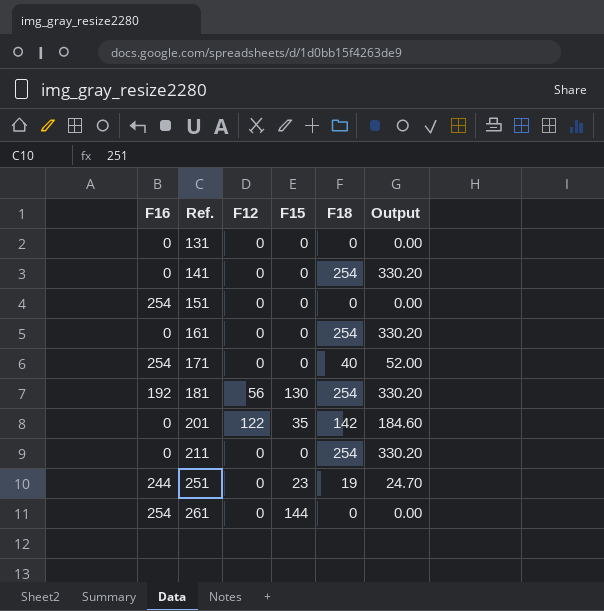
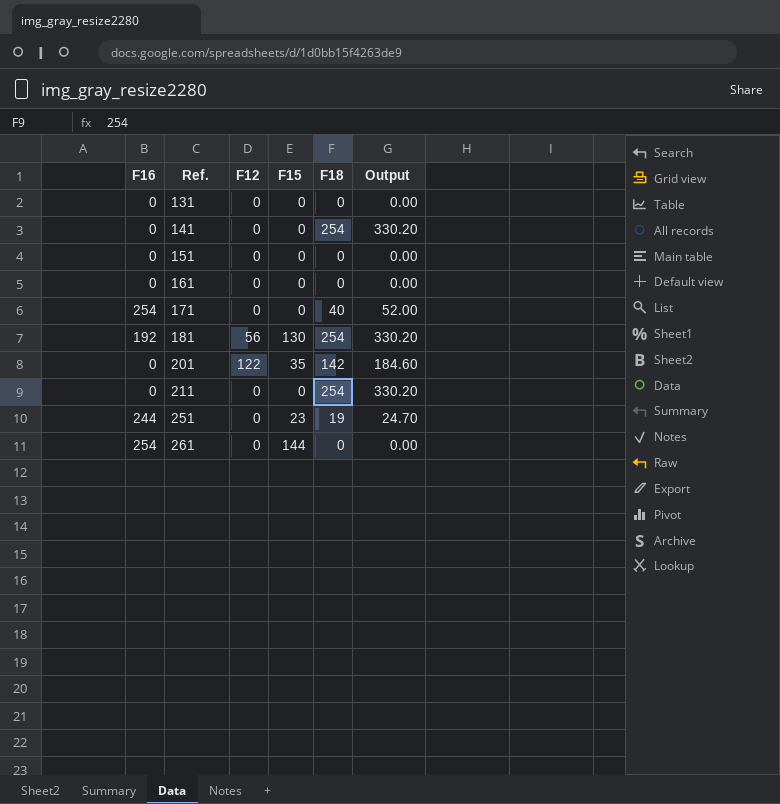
151 | F16: 254 -> 0
161 | F18: 254 -> 0
161 | Output: 330.20 -> 0.00

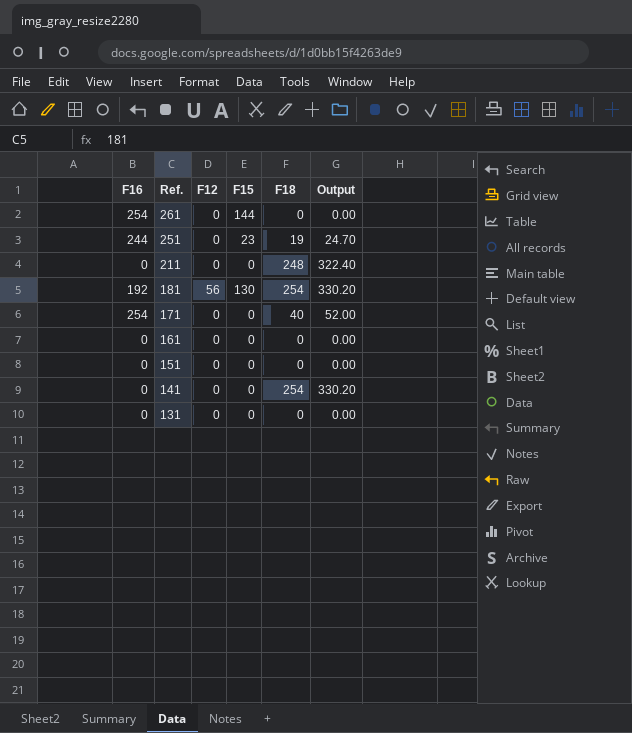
row order: Ref. ascending -> Ref. descending
row 201: 0 | 122 | 35 | 142 | 184.60 -> none
211 | F18: 254 -> 248
211 | Output: 330.20 -> 322.40

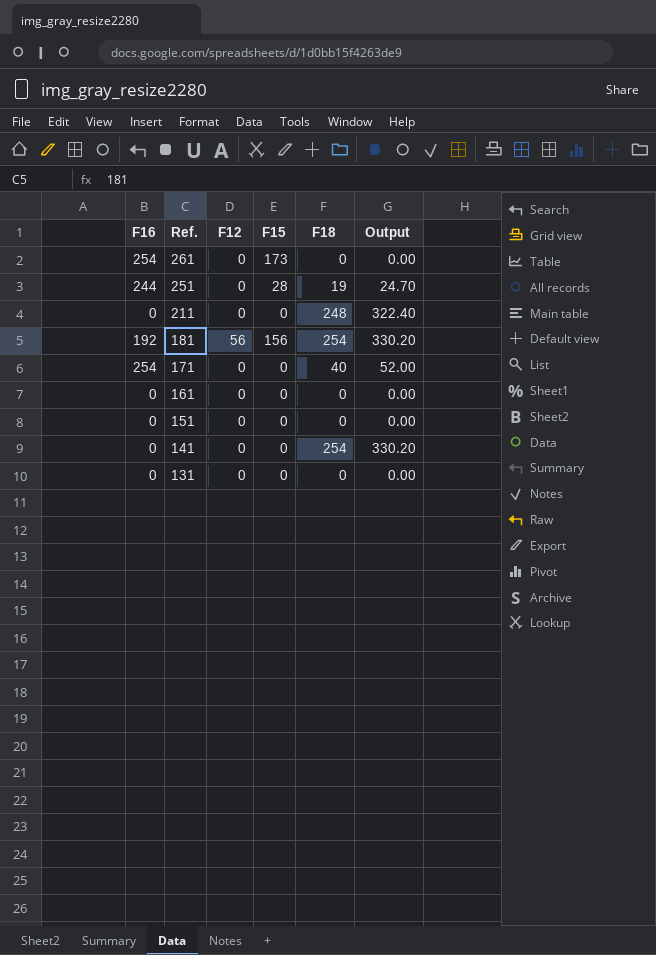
261 | F15: 144 -> 173
251 | F15: 23 -> 28
181 | F15: 130 -> 156

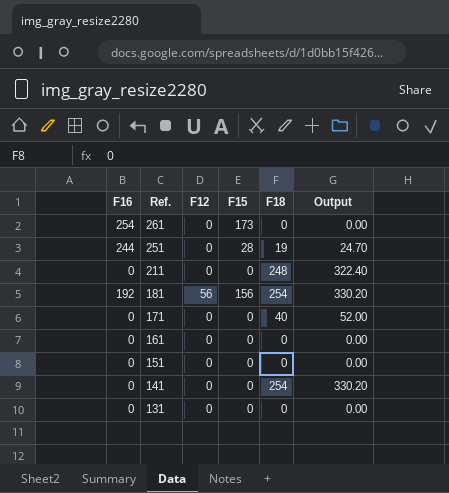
171 | F16: 254 -> 0

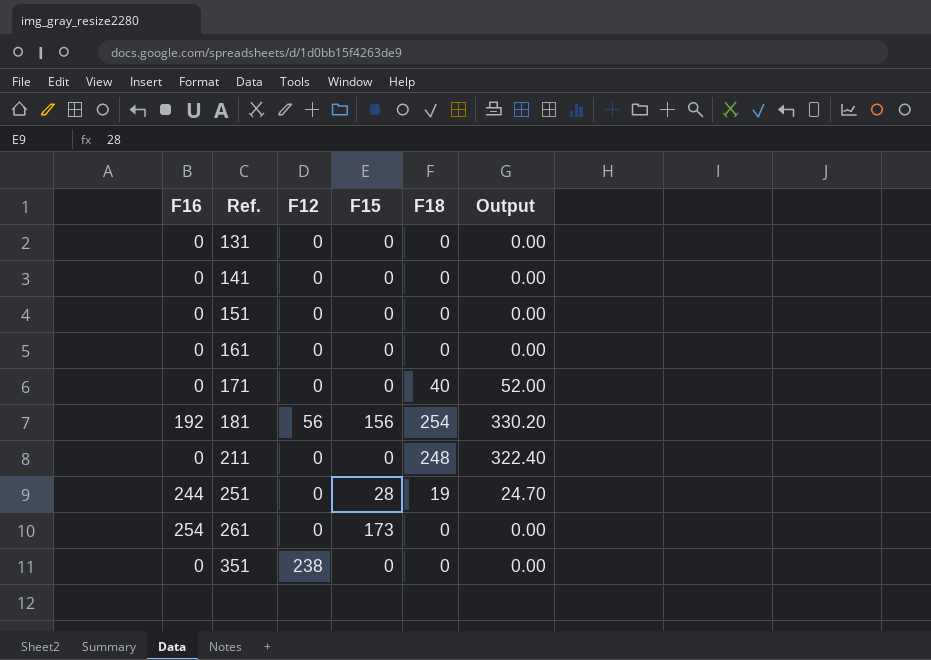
row order: Ref. descending -> Ref. ascending
141 | F18: 254 -> 0
141 | Output: 330.20 -> 0.00
row 351: none -> 0 | 238 | 0 | 0 | 0.00

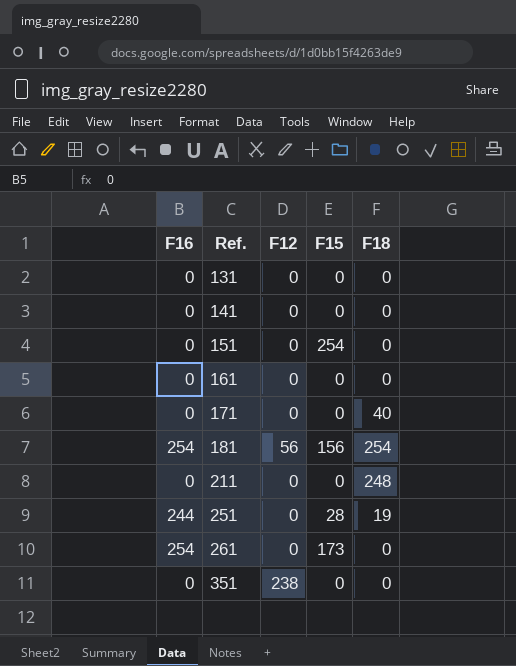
column Output | formula: [F18] * 1.3 -> none
151 | F15: 0 -> 254
181 | F16: 192 -> 254

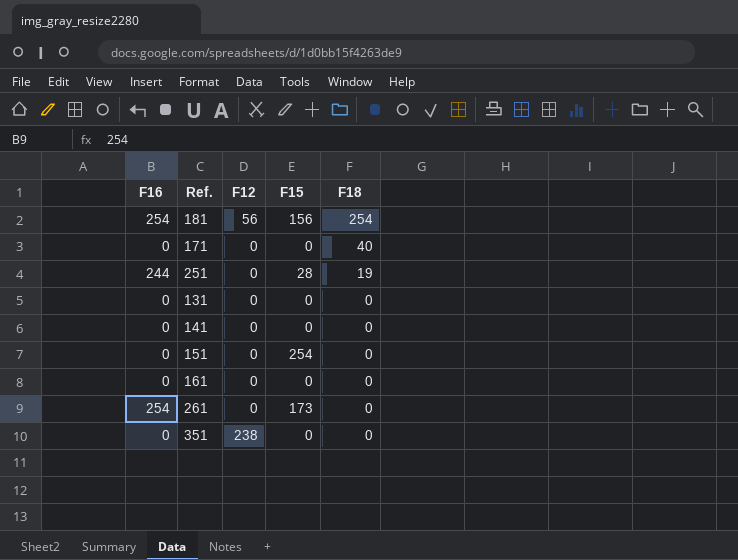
row order: Ref. ascending -> F18 descending
row 211: 0 | 0 | 0 | 248 -> none

